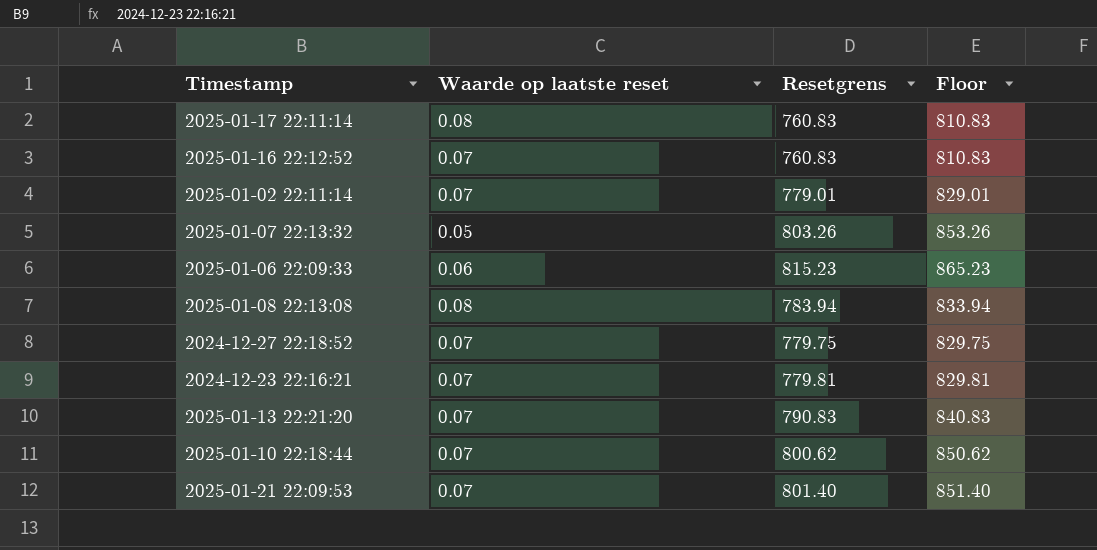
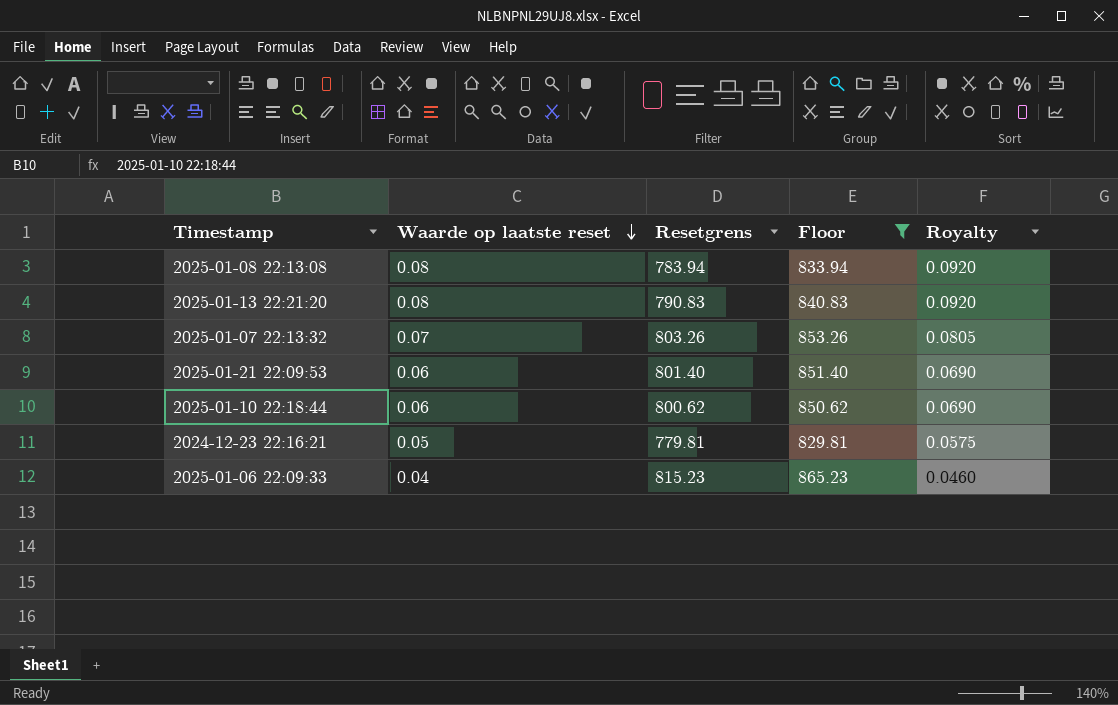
filter: none -> Floor >= 829.81
row order: none -> Waarde op laatste reset descending
column Royalty | formula: none -> [Waarde op laatste reset] * 1.15
2025-01-13 22:21:20 | Waarde op laatste reset: 0.07 -> 0.08
2025-01-07 22:13:32 | Waarde op laatste reset: 0.05 -> 0.07
2025-01-21 22:09:53 | Waarde op laatste reset: 0.07 -> 0.06
2025-01-10 22:18:44 | Waarde op laatste reset: 0.07 -> 0.06
2024-12-23 22:16:21 | Waarde op laatste reset: 0.07 -> 0.05
2025-01-06 22:09:33 | Waarde op laatste reset: 0.06 -> 0.04

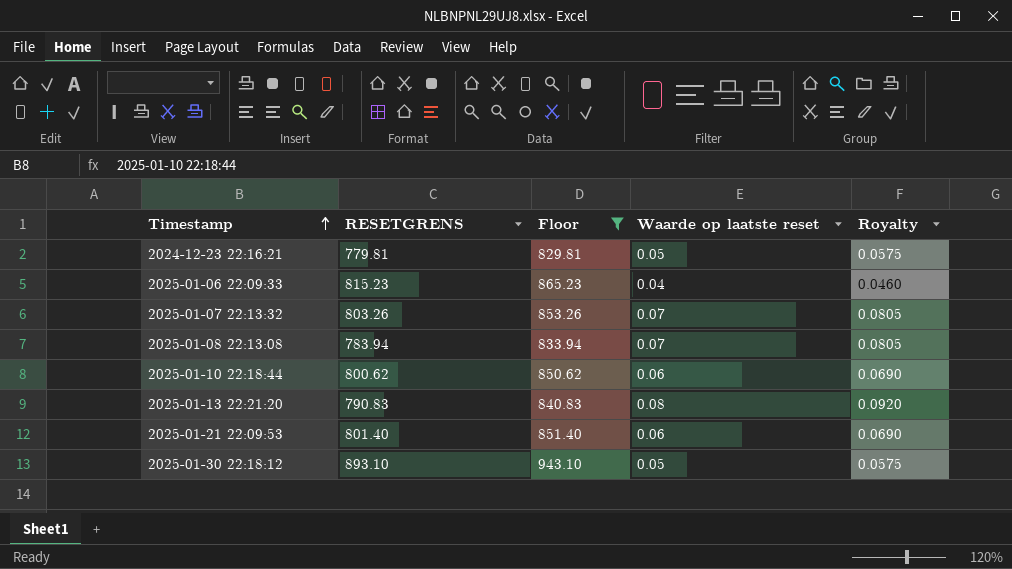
row order: Waarde op laatste reset descending -> Timestamp ascending
column name: Resetgrens -> RESETGRENS
column Waarde op laatste reset | position: 2 -> 4
2025-01-08 22:13:08 | Waarde op laatste reset: 0.08 -> 0.07
2025-01-08 22:13:08 | Royalty: 0.0920 -> 0.0805
row 2025-01-30 22:18:12: none -> 893.10 | 943.10 | 0.05 | 0.0575

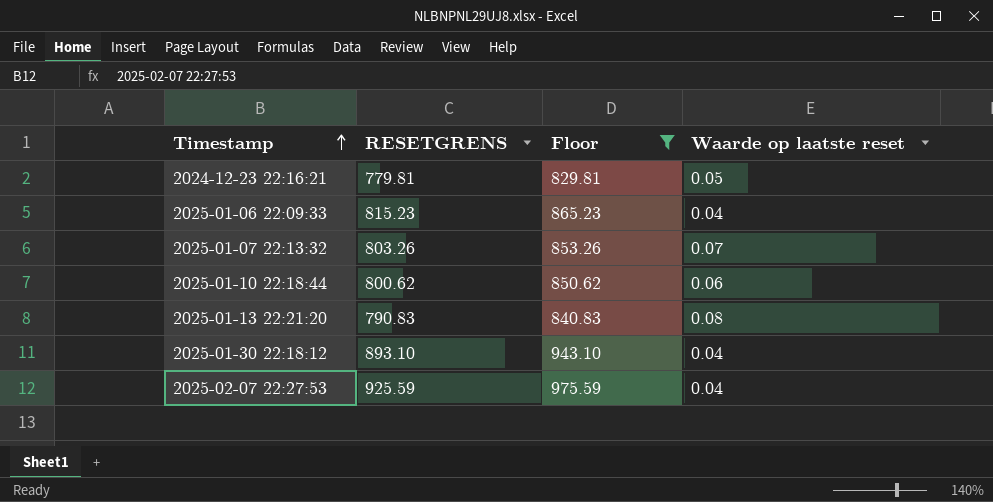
column Royalty | formula: [Waarde op laatste reset] * 1.15 -> none
row 2025-01-08 22:13:08: 783.94 | 833.94 | 0.07 | 0.0805 -> none
row 2025-01-21 22:09:53: 801.40 | 851.40 | 0.06 | 0.0690 -> none
2025-01-30 22:18:12 | Waarde op laatste reset: 0.05 -> 0.04
row 2025-02-07 22:27:53: none -> 925.59 | 975.59 | 0.04

